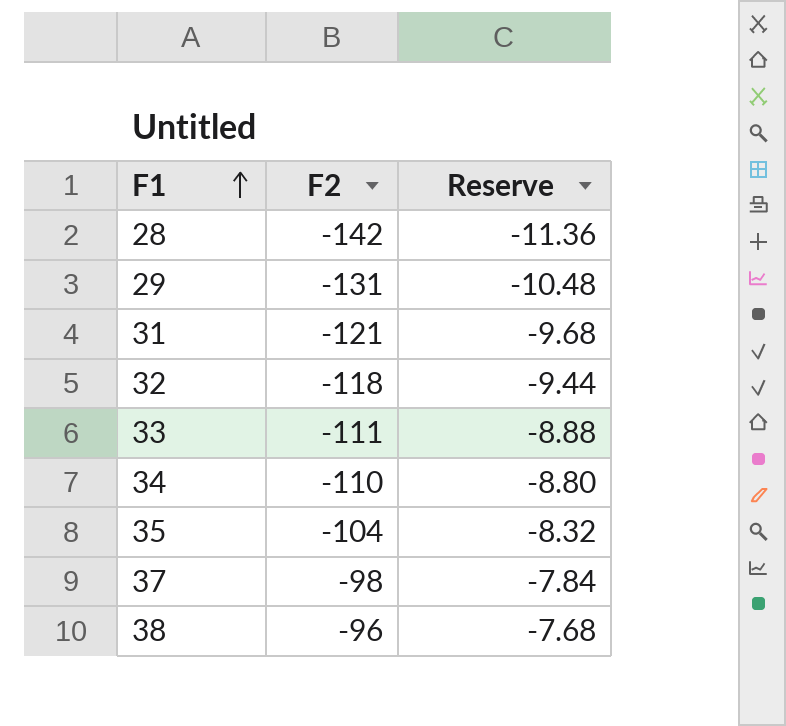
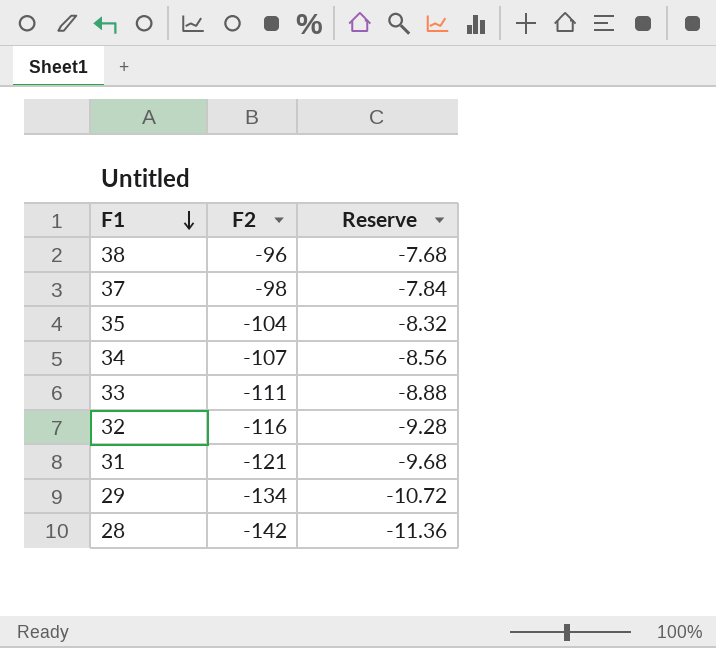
row order: F1 ascending -> F1 descending
34 | F2: -110 -> -107
34 | Reserve: -8.80 -> -8.56
32 | F2: -118 -> -116
32 | Reserve: -9.44 -> -9.28
29 | F2: -131 -> -134
29 | Reserve: -10.48 -> -10.72

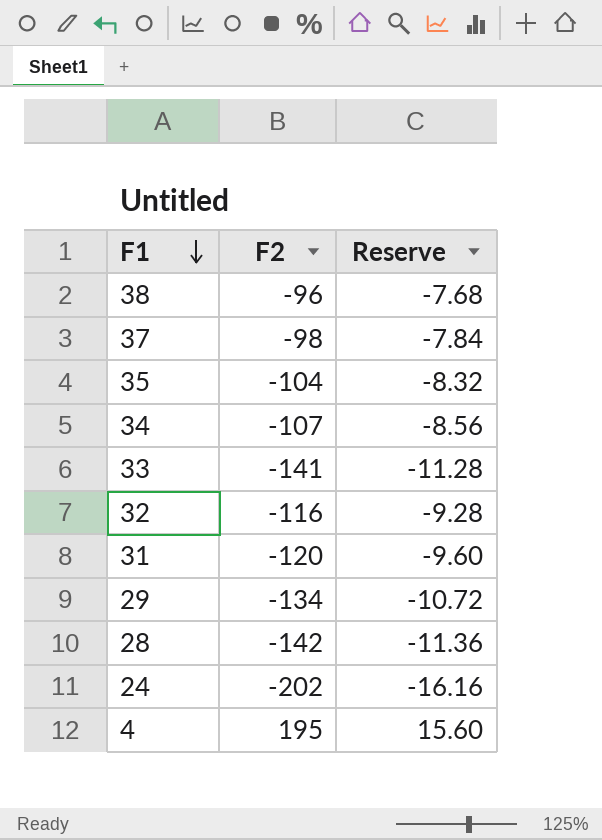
33 | F2: -111 -> -141
33 | Reserve: -8.88 -> -11.28
31 | F2: -121 -> -120
31 | Reserve: -9.68 -> -9.60
row 24: none -> -202 | -16.16
row 4: none -> 195 | 15.60

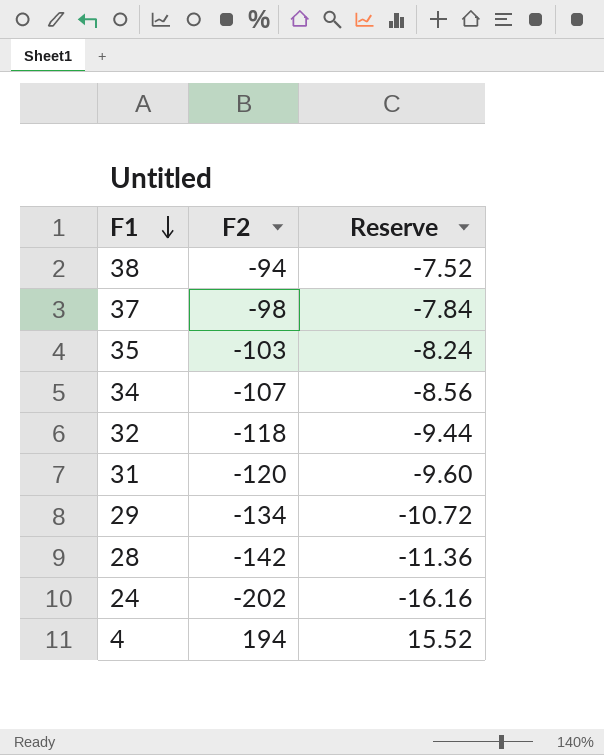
row 33: -141 | -11.28 -> none
38 | F2: -96 -> -94
38 | Reserve: -7.68 -> -7.52
35 | F2: -104 -> -103
35 | Reserve: -8.32 -> -8.24
32 | F2: -116 -> -118
32 | Reserve: -9.28 -> -9.44
4 | F2: 195 -> 194
4 | Reserve: 15.60 -> 15.52

